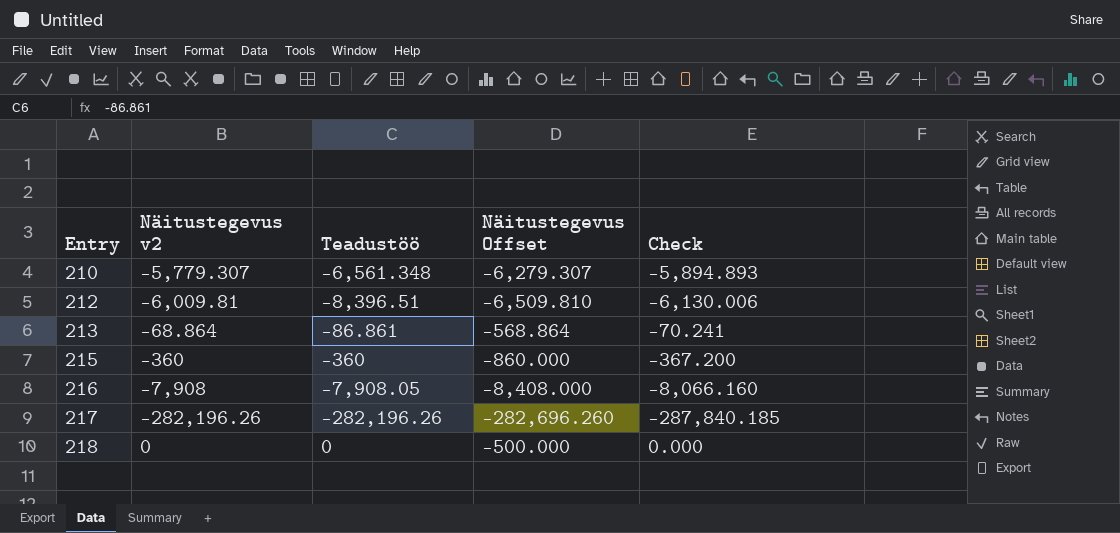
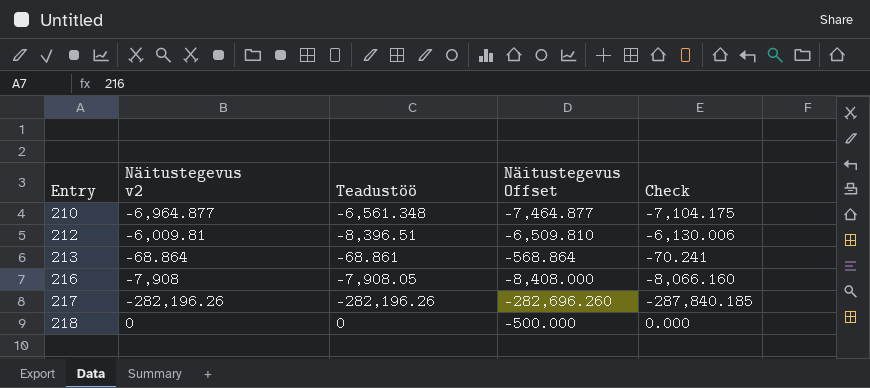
row 215: -360 | -360 | -860.000 | -367.200 -> none
210 | Näitustegevus v2: -5,779.307 -> -6,964.877
210 | Näitustegevus Offset: -6,279.307 -> -7,464.877
210 | Check: -5,894.893 -> -7,104.175
213 | Teadustöö: -86.861 -> -68.861

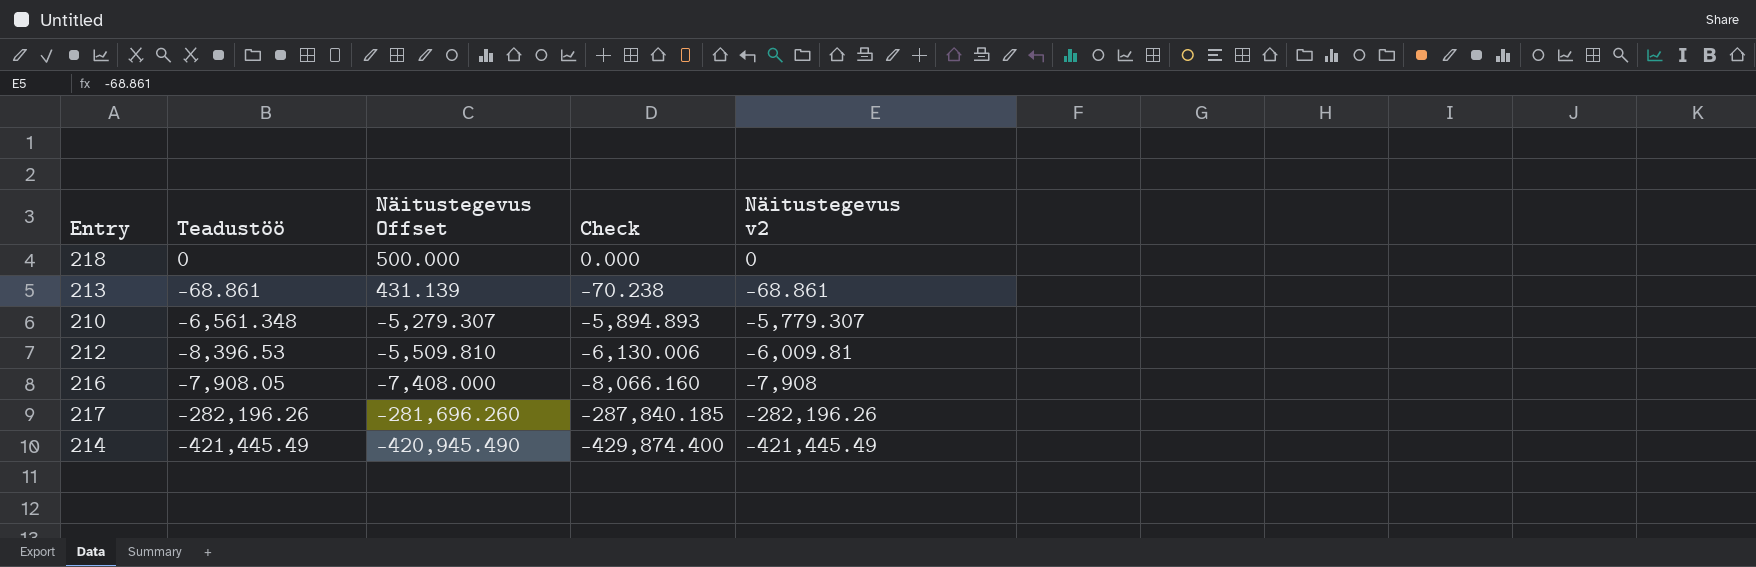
row order: Entry ascending -> Näitustegevus Offset descending
column Näitustegevus Offset | formula: [Näitustegevus v2] - 500 -> [Näitustegevus v2] + 500
column Näitustegevus v2 | position: 2 -> 5
213 | Check: -70.241 -> -70.238
213 | Näitustegevus v2: -68.864 -> -68.861
210 | Check: -7,104.175 -> -5,894.893
210 | Näitustegevus v2: -6,964.877 -> -5,779.307
212 | Teadustöö: -8,396.51 -> -8,396.53
row 214: none -> -421,445.49 | -420,945.490 | -429,874.400 | -421,445.49

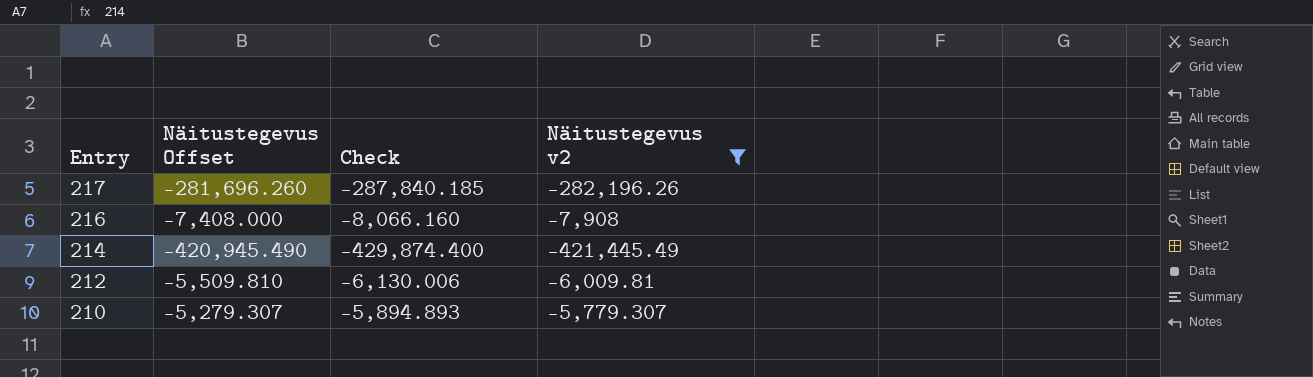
filter: none -> Näitustegevus v2 <= -5,779.307
row order: Näitustegevus Offset descending -> Entry descending
column Teadustöö | position: 2 -> none

